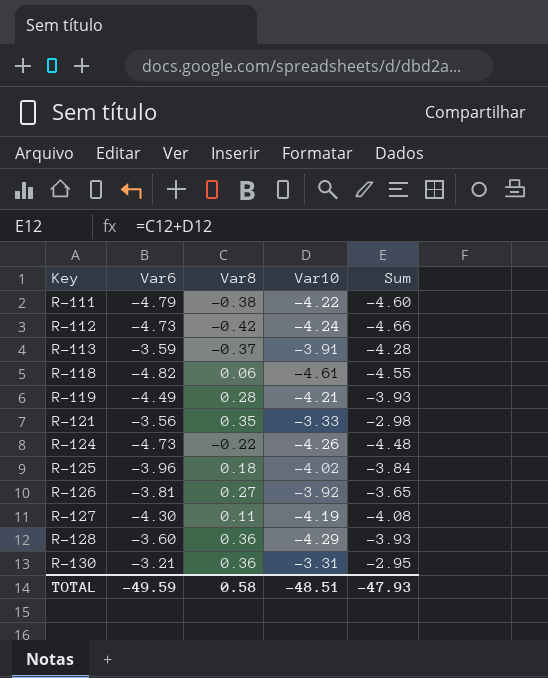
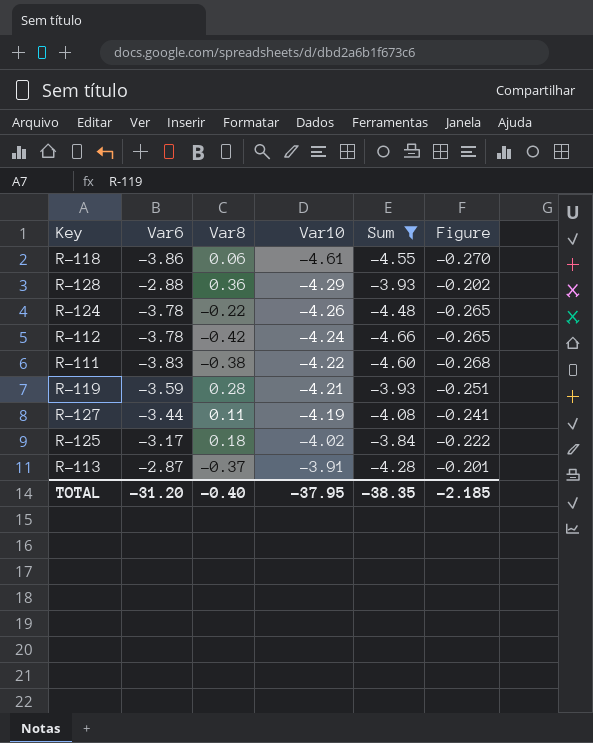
filter: none -> Sum <= -3.84
row order: Key ascending -> Var10 ascending
column Figure | formula: none -> [Var6] * 0.07
R-118 | Var6: -4.82 -> -3.86
R-128 | Var6: -3.60 -> -2.88
R-124 | Var6: -4.73 -> -3.78
R-112 | Var6: -4.73 -> -3.78
R-111 | Var6: -4.79 -> -3.83
R-119 | Var6: -4.49 -> -3.59
R-127 | Var6: -4.30 -> -3.44
R-125 | Var6: -3.96 -> -3.17
R-113 | Var6: -3.59 -> -2.87
TOTAL | Var6: -49.59 -> -31.20
TOTAL | Var8: 0.58 -> -0.40
TOTAL | Var10: -48.51 -> -37.95
TOTAL | Sum: -47.93 -> -38.35

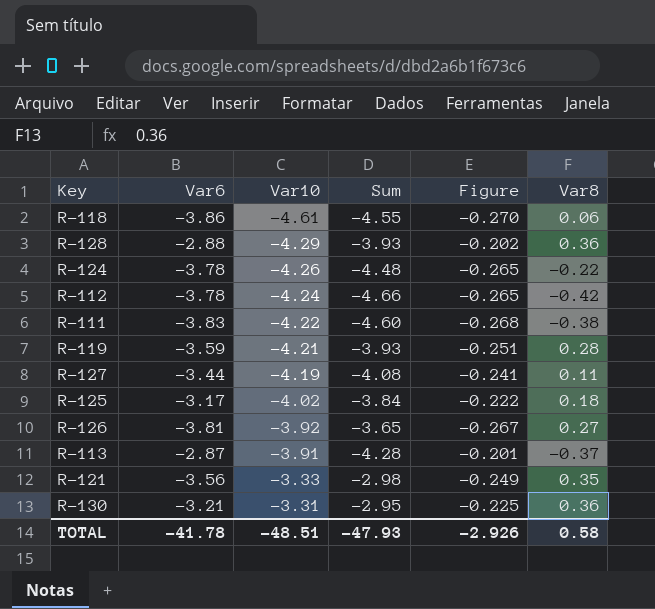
filter: Sum <= -3.84 -> none
column Var8 | position: 3 -> 6
TOTAL | Var6: -31.20 -> -41.78
TOTAL | Var10: -37.95 -> -48.51
TOTAL | Sum: -38.35 -> -47.93
TOTAL | Figure: -2.185 -> -2.926
TOTAL | Var8: -0.40 -> 0.58

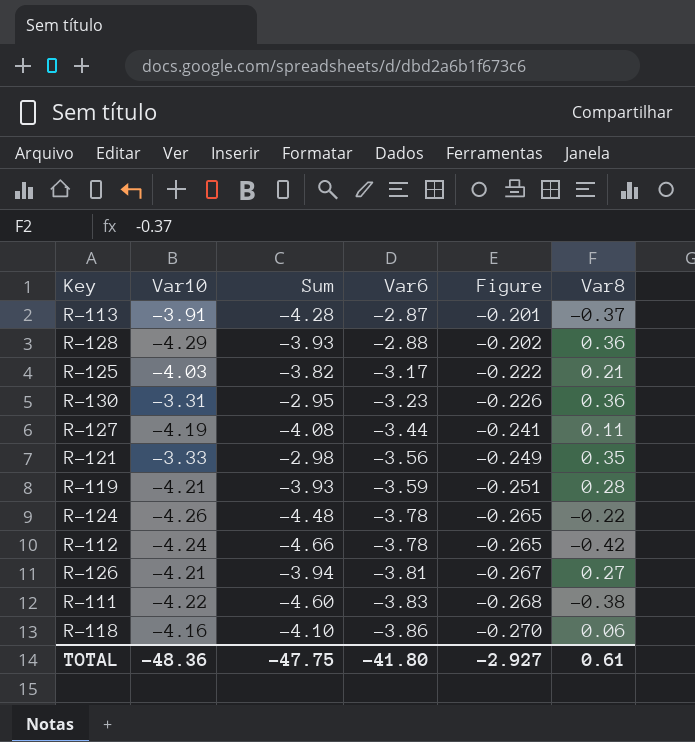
row order: Var10 ascending -> Var6 descending
column Var6 | position: 2 -> 4
R-125 | Var10: -4.02 -> -4.03
R-125 | Sum: -3.84 -> -3.82
R-125 | Var8: 0.18 -> 0.21
R-130 | Var6: -3.21 -> -3.23
R-130 | Figure: -0.225 -> -0.226
R-126 | Var10: -3.92 -> -4.21
R-126 | Sum: -3.65 -> -3.94
R-118 | Var10: -4.61 -> -4.16
R-118 | Sum: -4.55 -> -4.10
TOTAL | Var10: -48.51 -> -48.36
TOTAL | Sum: -47.93 -> -47.75
TOTAL | Var6: -41.78 -> -41.80
TOTAL | Figure: -2.926 -> -2.927
TOTAL | Var8: 0.58 -> 0.61

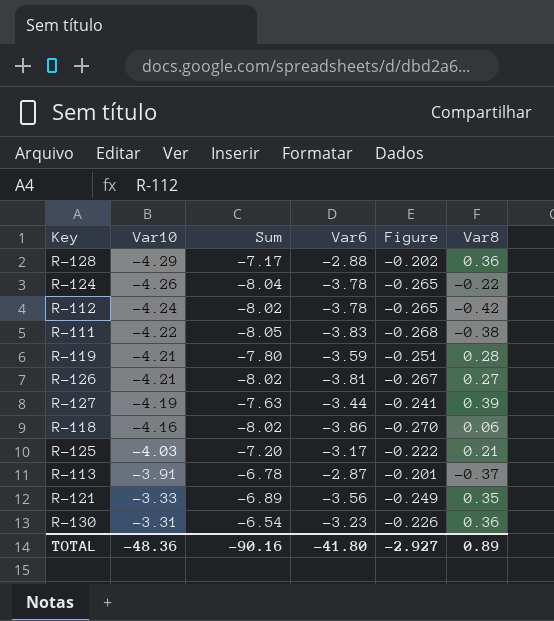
row order: Var6 descending -> Var10 ascending
column Sum | formula: [Var10] + [Var8] -> [Var10] + [Var6]
R-127 | Var8: 0.11 -> 0.39
TOTAL | Sum: -47.75 -> -90.16
TOTAL | Var8: 0.61 -> 0.89

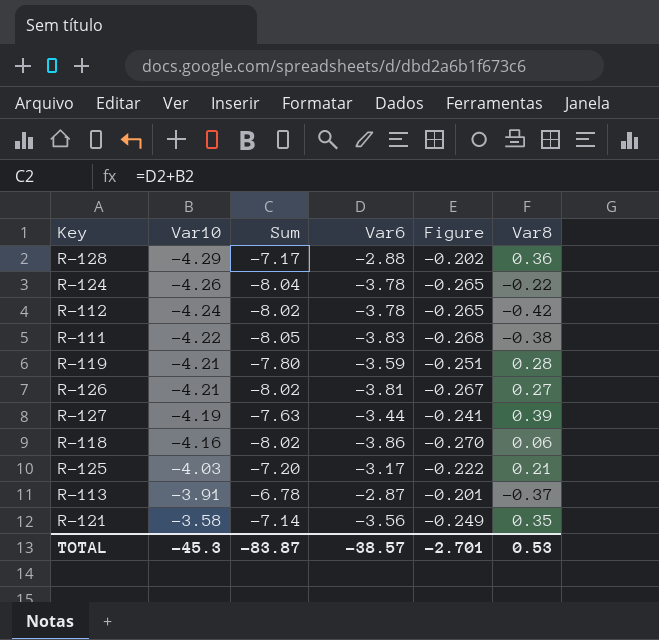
row R-130: -3.31 | -6.54 | -3.23 | -0.226 | 0.36 -> none
R-121 | Var10: -3.33 -> -3.58
R-121 | Sum: -6.89 -> -7.14
TOTAL | Var10: -48.36 -> -45.3
TOTAL | Sum: -90.16 -> -83.87
TOTAL | Var6: -41.80 -> -38.57
TOTAL | Figure: -2.927 -> -2.701
TOTAL | Var8: 0.89 -> 0.53

